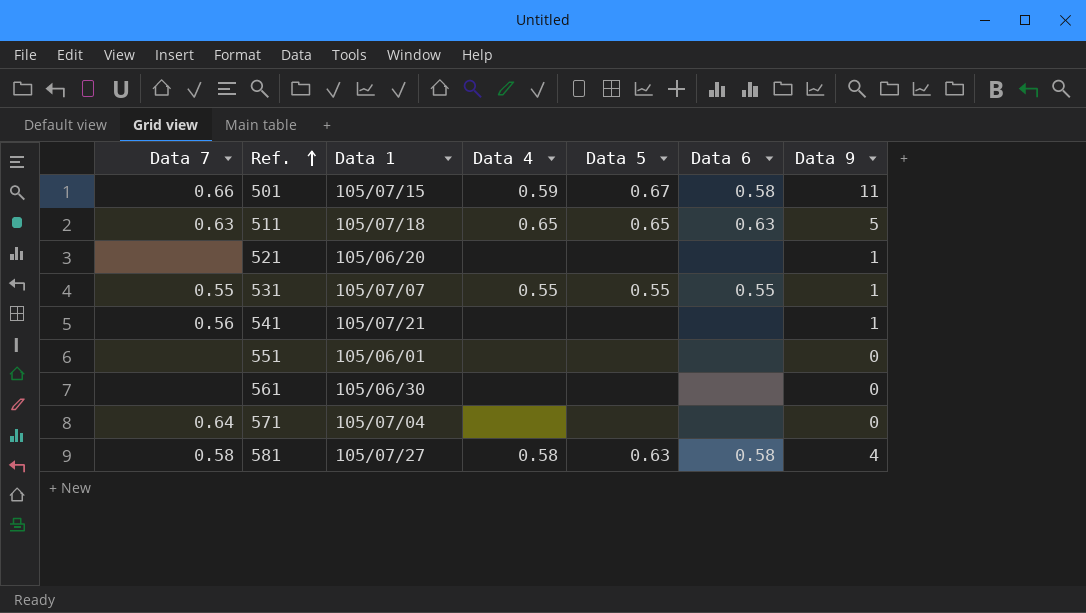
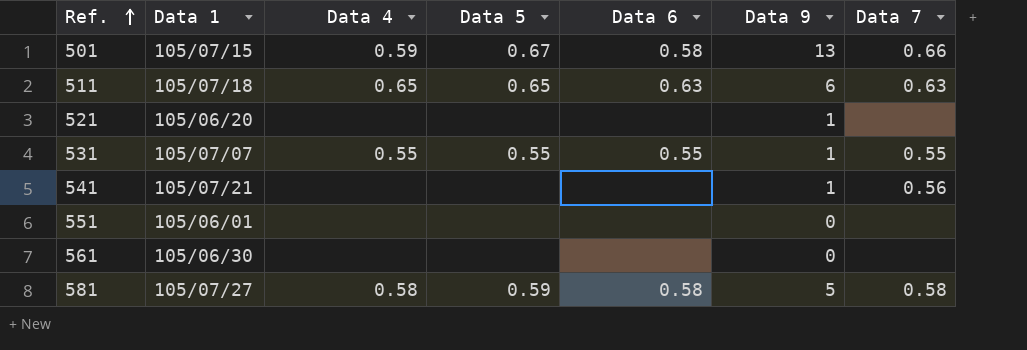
column Data 7 | position: 1 -> 7
row 571: 0.64 | 105/07/04 | none | none | none | 0 -> none
501 | Data 9: 11 -> 13
511 | Data 9: 5 -> 6
581 | Data 5: 0.63 -> 0.59
581 | Data 9: 4 -> 5

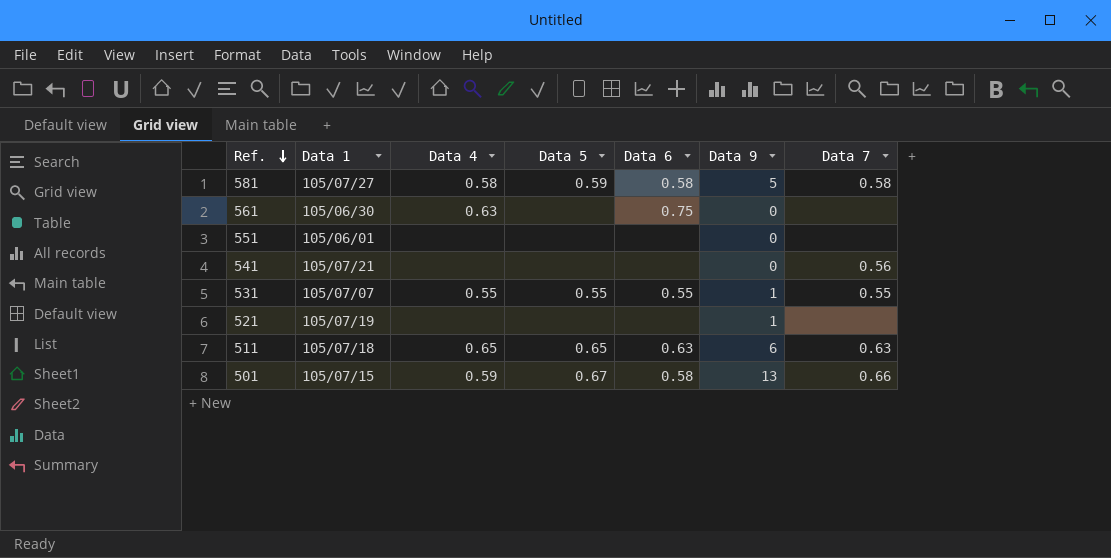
row order: Ref. ascending -> Ref. descending
561 | Data 4: none -> 0.63
561 | Data 6: none -> 0.75
541 | Data 9: 1 -> 0
521 | Data 1: 105/06/20 -> 105/07/19

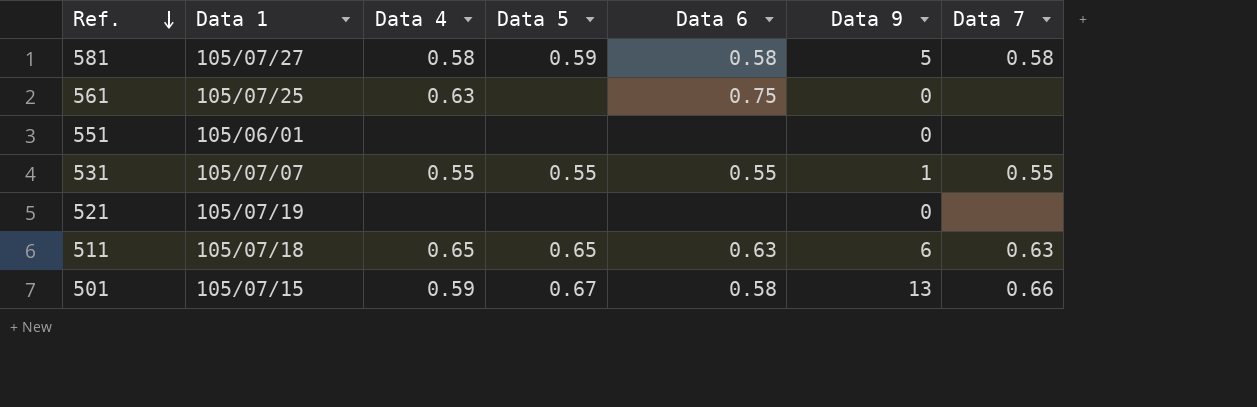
row 541: 105/07/21 | none | none | none | 0 | 0.56 -> none
561 | Data 1: 105/06/30 -> 105/07/25
521 | Data 9: 1 -> 0

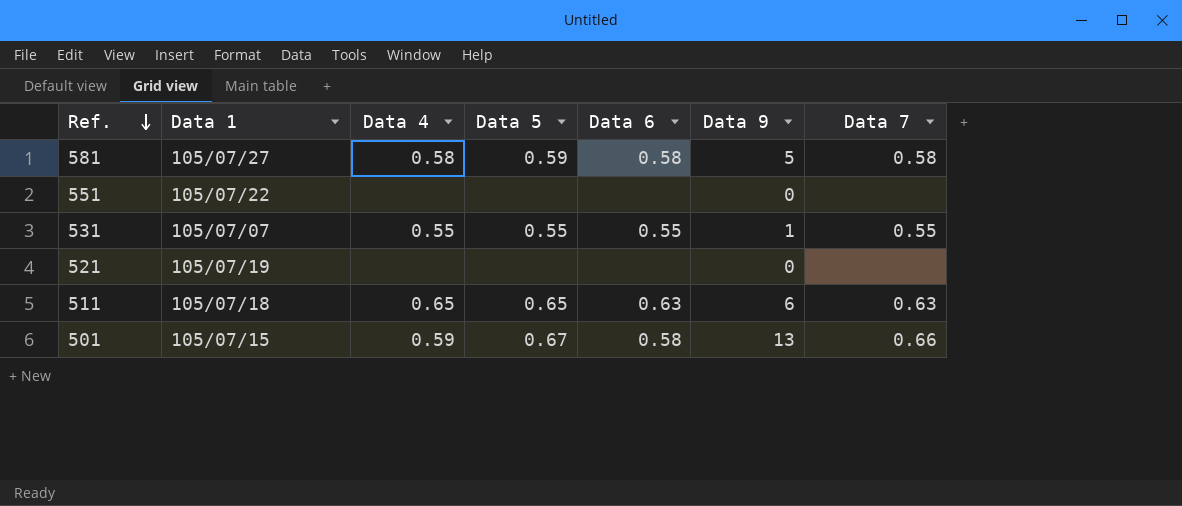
row 561: 105/07/25 | 0.63 | none | 0.75 | 0 | none -> none
551 | Data 1: 105/06/01 -> 105/07/22

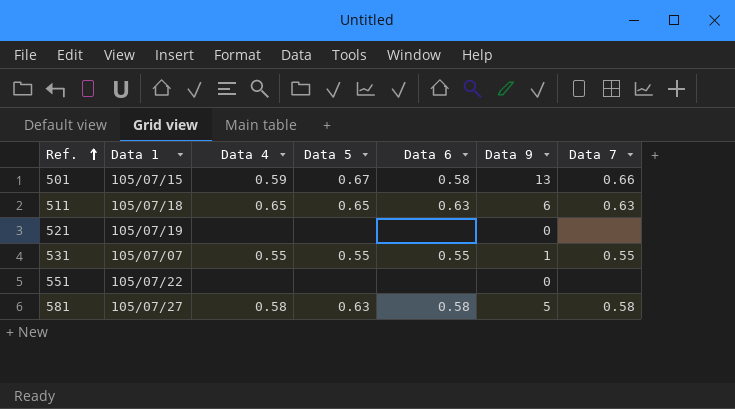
row order: Ref. descending -> Ref. ascending
581 | Data 5: 0.59 -> 0.63

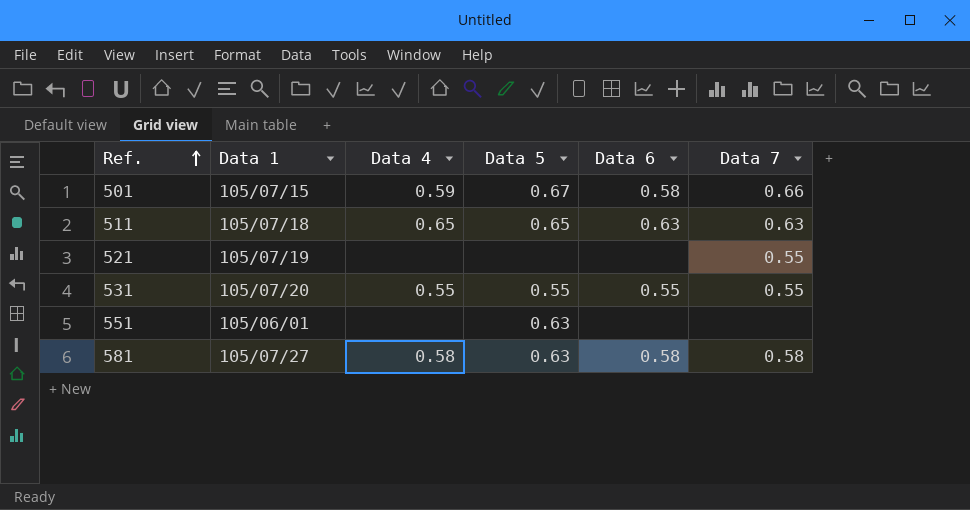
column Data 9 | position: 6 -> none
521 | Data 7: none -> 0.55
531 | Data 1: 105/07/07 -> 105/07/20
551 | Data 1: 105/07/22 -> 105/06/01
551 | Data 5: none -> 0.63

